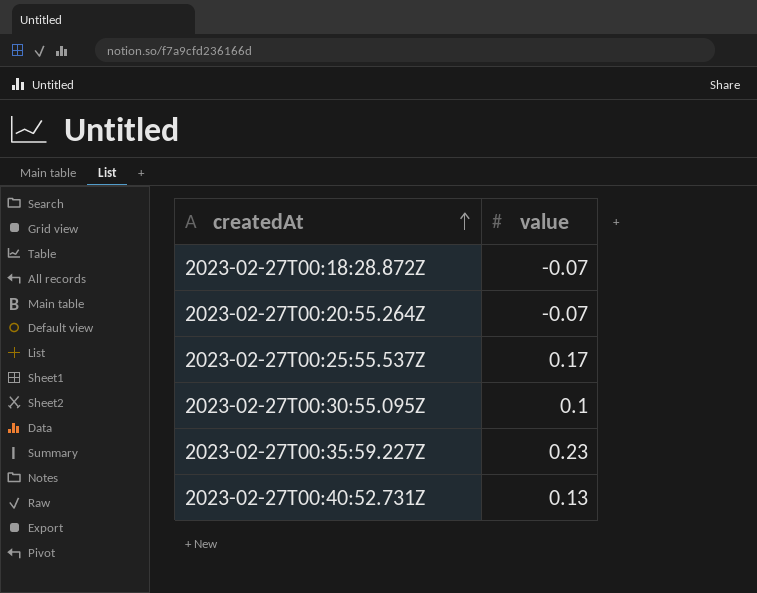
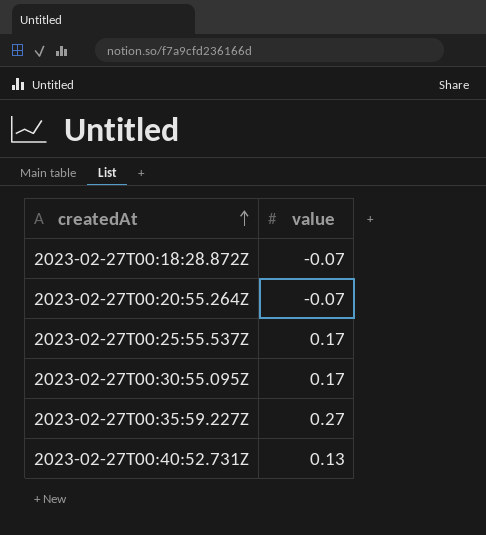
2023-02-27T00:30:55.095Z | value: 0.1 -> 0.17
2023-02-27T00:35:59.227Z | value: 0.23 -> 0.27

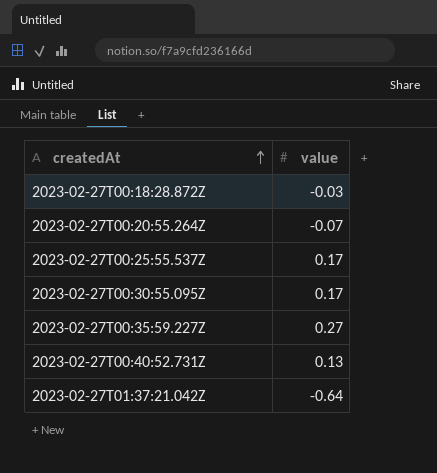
2023-02-27T00:18:28.872Z | value: -0.07 -> -0.03
row 2023-02-27T01:37:21.042Z: none -> -0.64

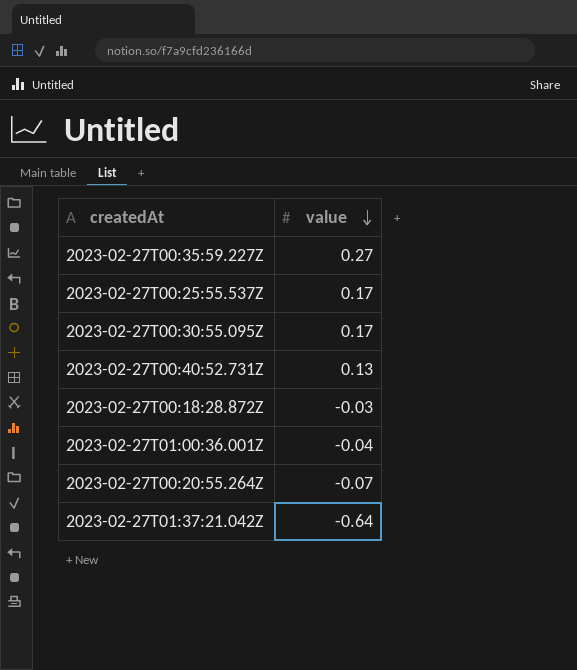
row order: createdAt ascending -> value descending
row 2023-02-27T01:00:36.001Z: none -> -0.04

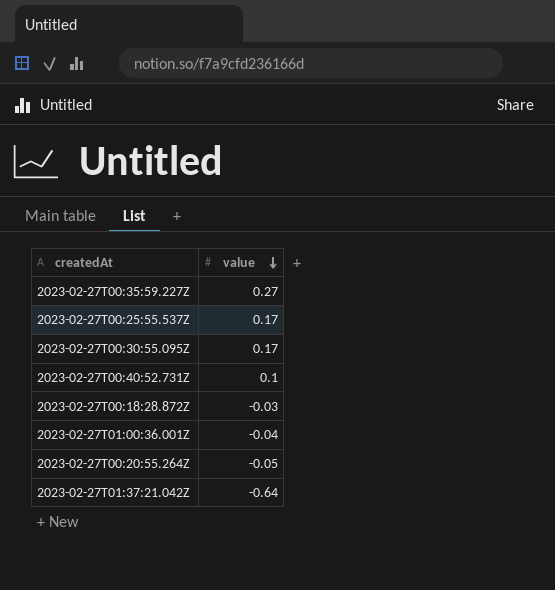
2023-02-27T00:40:52.731Z | value: 0.13 -> 0.1
2023-02-27T00:20:55.264Z | value: -0.07 -> -0.05

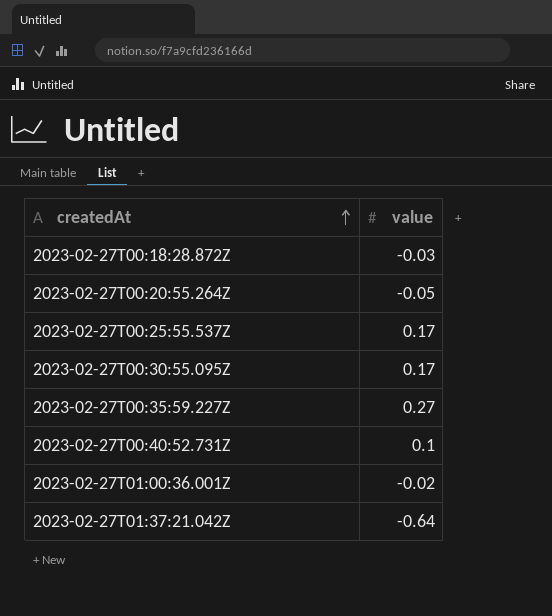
row order: value descending -> createdAt ascending
2023-02-27T01:00:36.001Z | value: -0.04 -> -0.02

